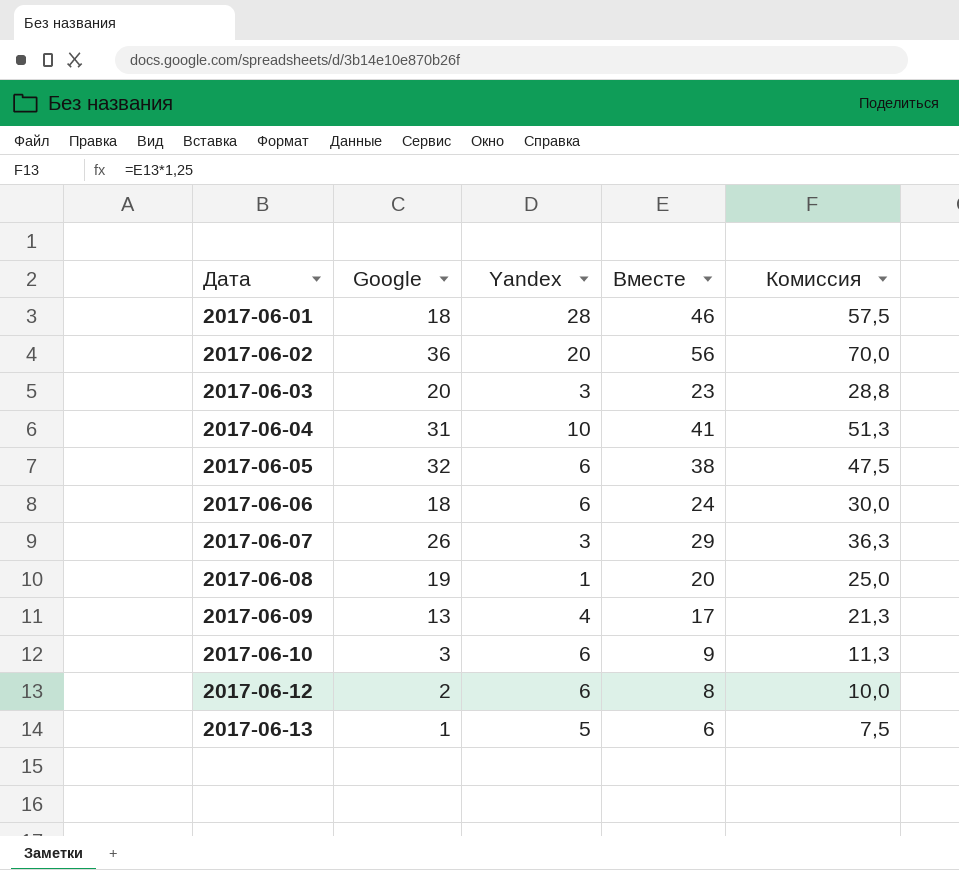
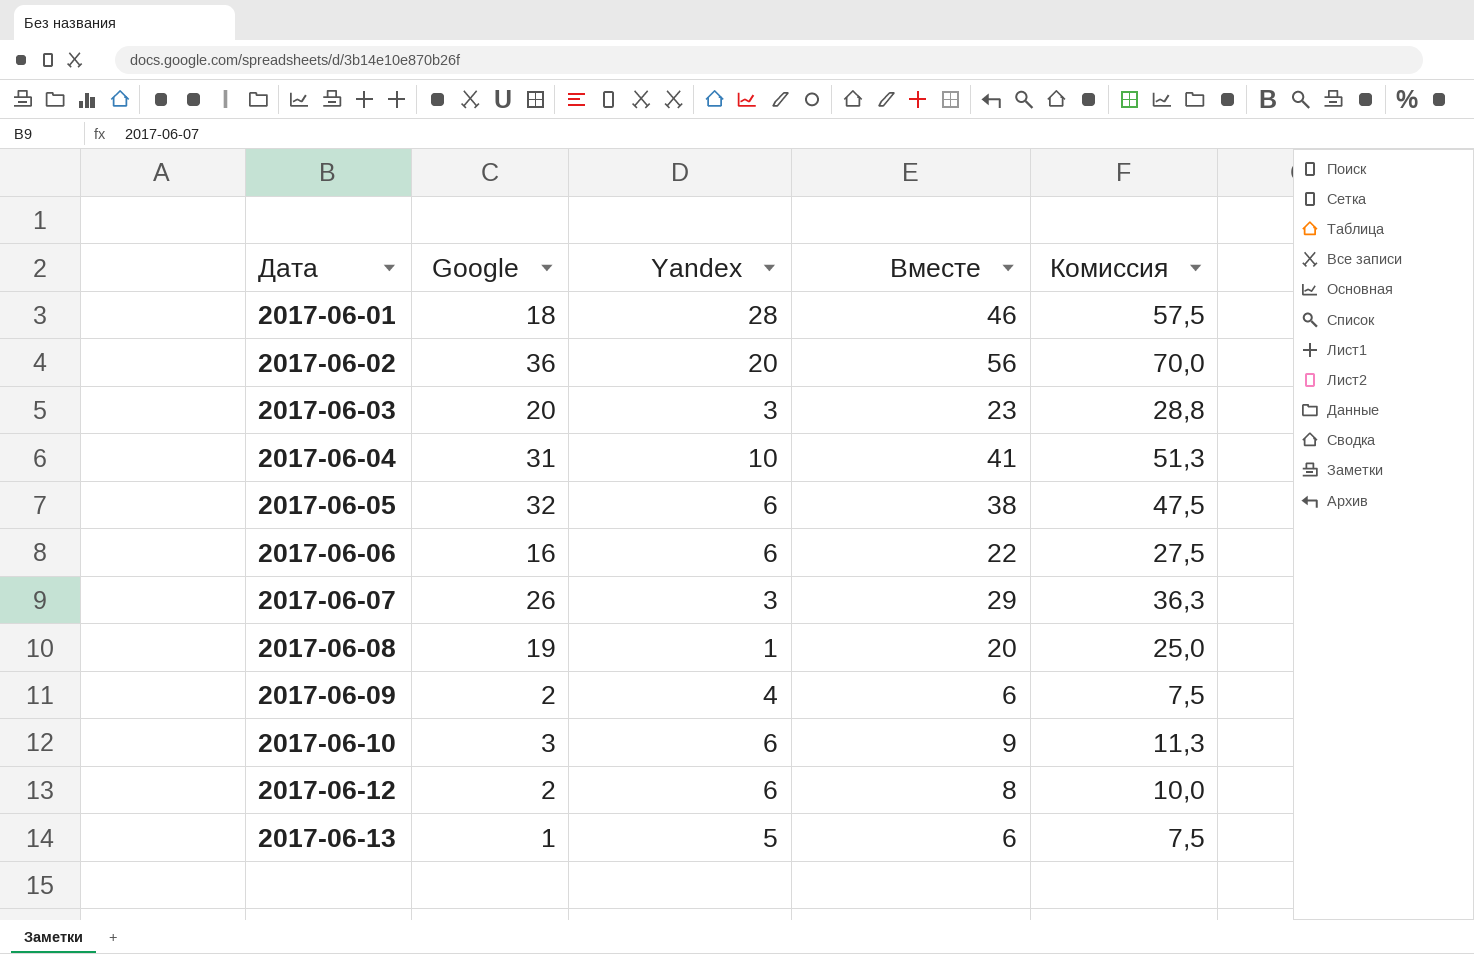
2017-06-06 | Google: 18 -> 16
2017-06-06 | Вместе: 24 -> 22
2017-06-06 | Комиссия: 30,0 -> 27,5
2017-06-09 | Google: 13 -> 2
2017-06-09 | Вместе: 17 -> 6
2017-06-09 | Комиссия: 21,3 -> 7,5

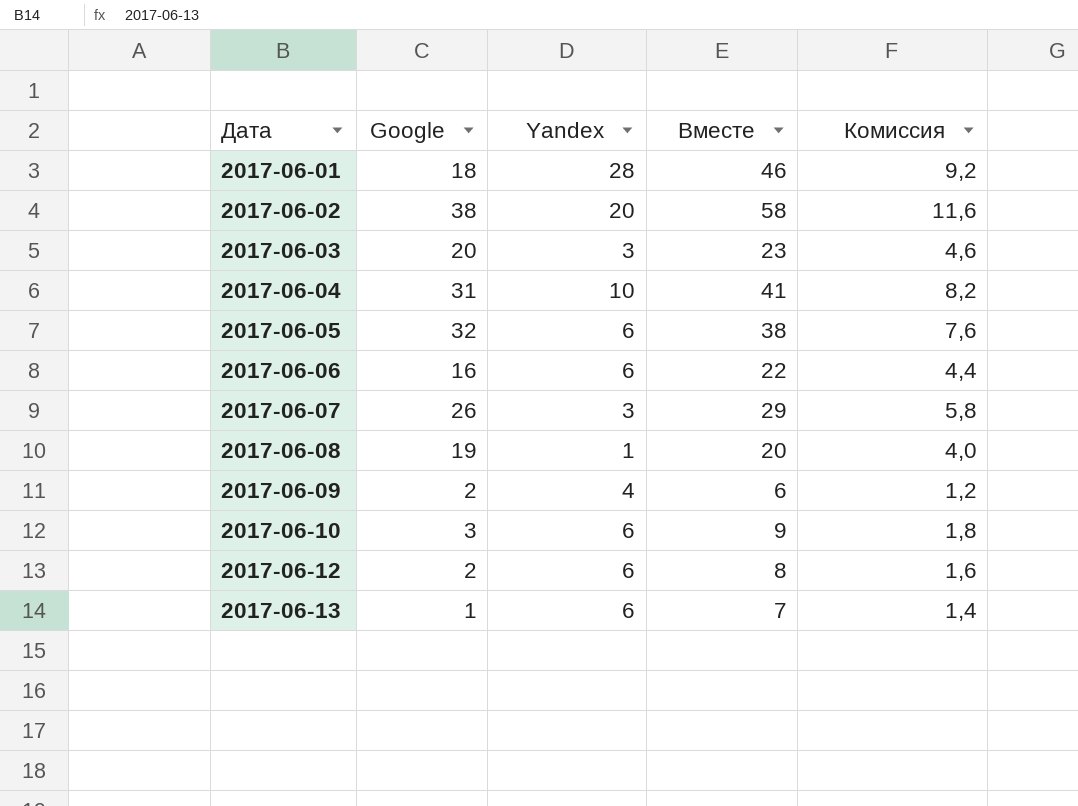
column Комиссия | formula: [Вместе] * 1,25 -> [Вместе] * 0,2
2017-06-02 | Google: 36 -> 38
2017-06-02 | Вместе: 56 -> 58
2017-06-13 | Yandex: 5 -> 6
2017-06-13 | Вместе: 6 -> 7

